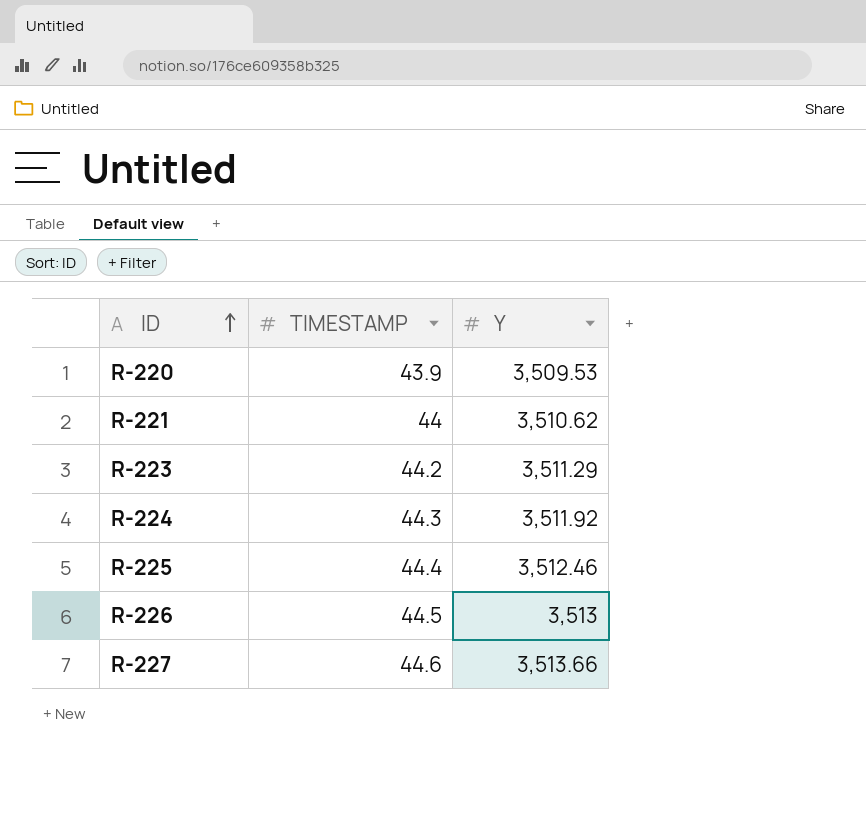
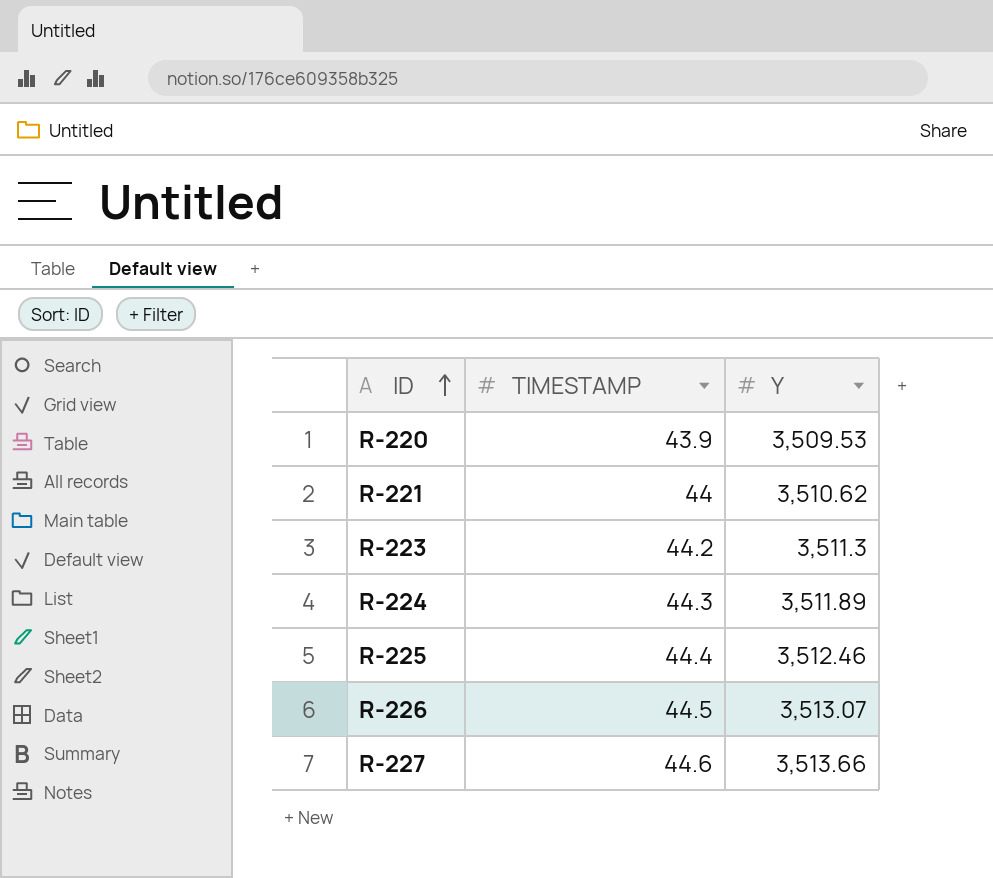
R-223 | Y: 3,511.29 -> 3,511.3
R-224 | Y: 3,511.92 -> 3,511.89
R-226 | Y: 3,513 -> 3,513.07

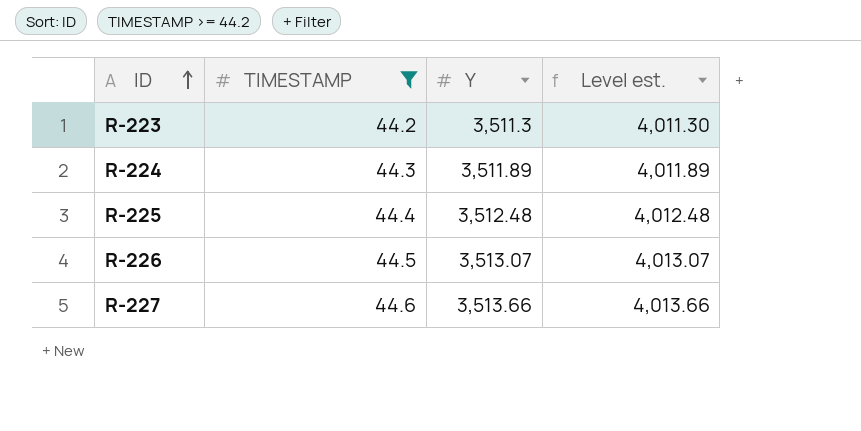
filter: none -> TIMESTAMP >= 44.2
column Level est. | formula: none -> [Y] + 500
R-225 | Y: 3,512.46 -> 3,512.48

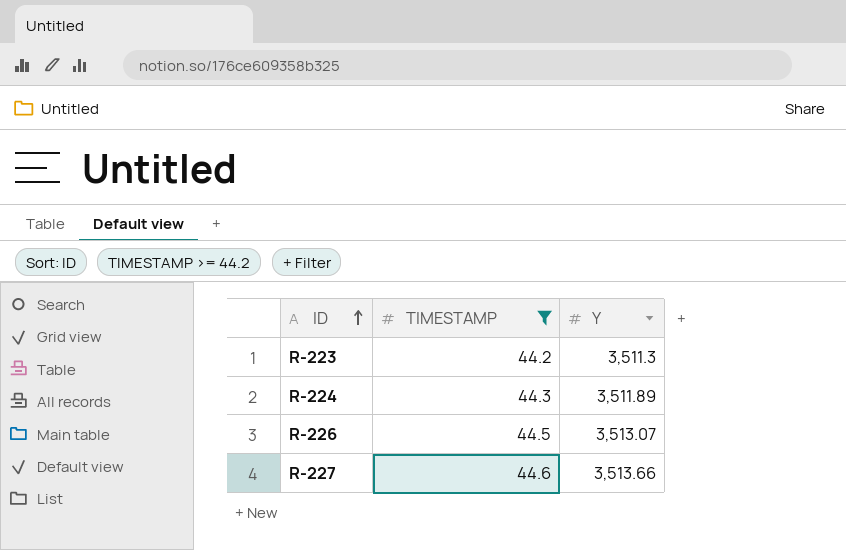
column Level est. | formula: [Y] + 500 -> none
row R-225: 44.4 | 3,512.48 | 4,012.48 -> none

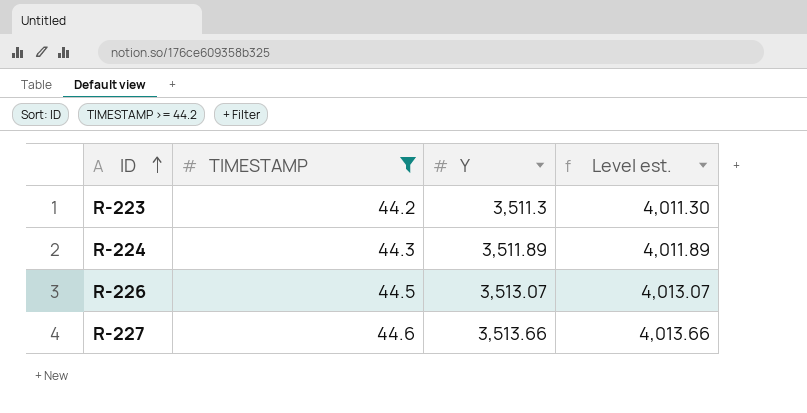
column Level est. | formula: none -> [Y] + 500

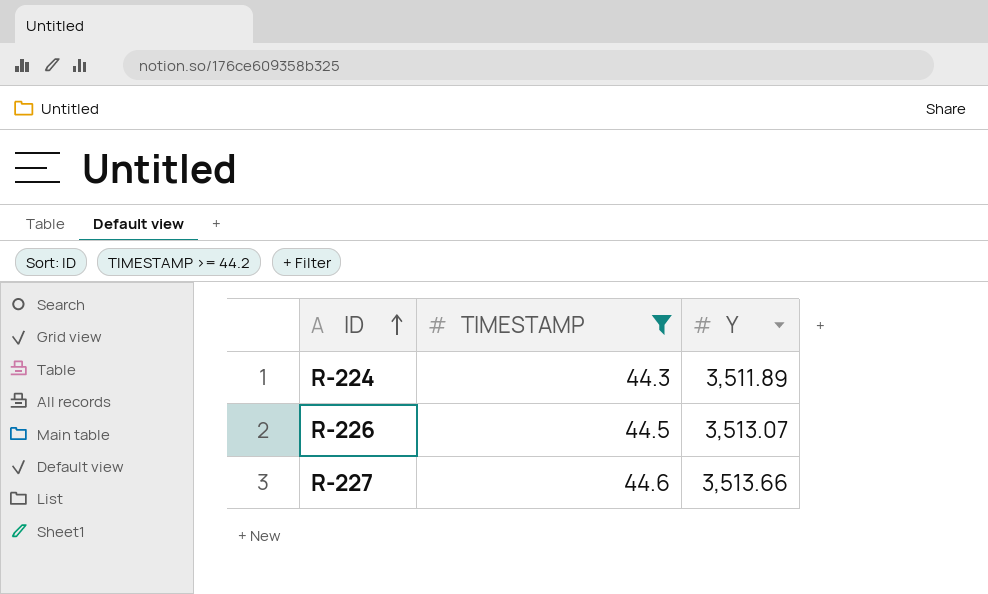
column Level est. | formula: [Y] + 500 -> none
row R-223: 44.2 | 3,511.3 | 4,011.30 -> none

